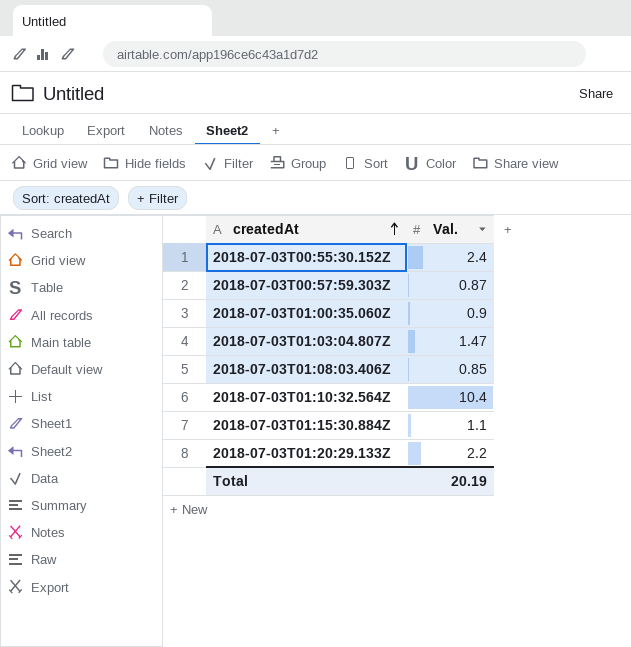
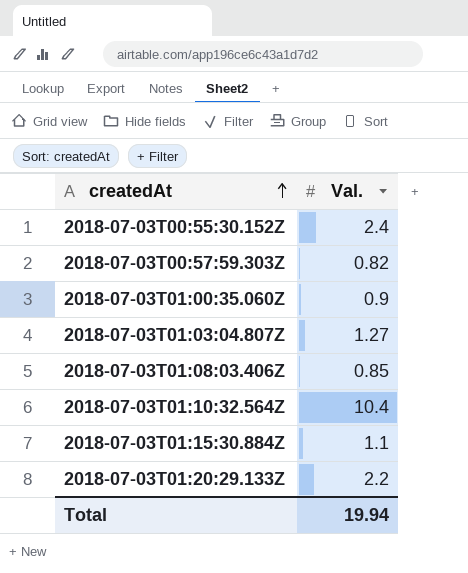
2018-07-03T00:57:59.303Z | Val.: 0.87 -> 0.82
2018-07-03T01:03:04.807Z | Val.: 1.47 -> 1.27
Total | Val.: 20.19 -> 19.94

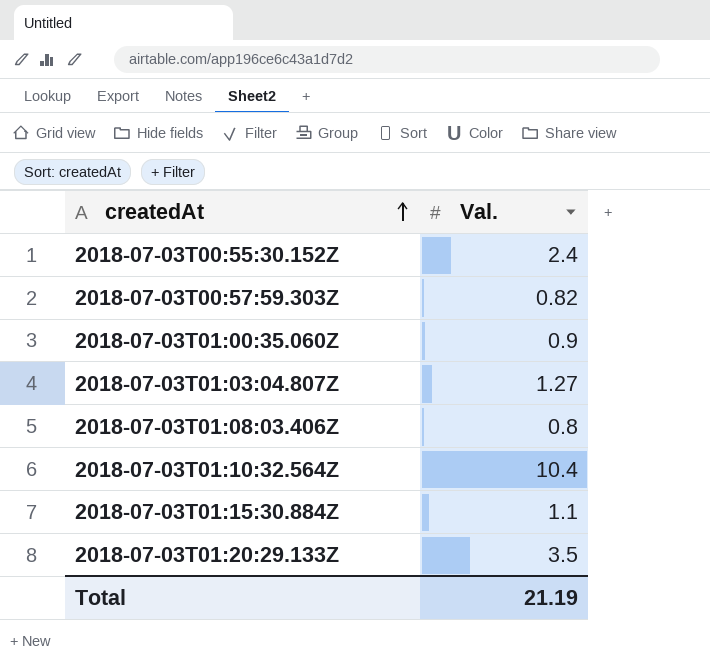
2018-07-03T01:08:03.406Z | Val.: 0.85 -> 0.8
2018-07-03T01:20:29.133Z | Val.: 2.2 -> 3.5
Total | Val.: 19.94 -> 21.19

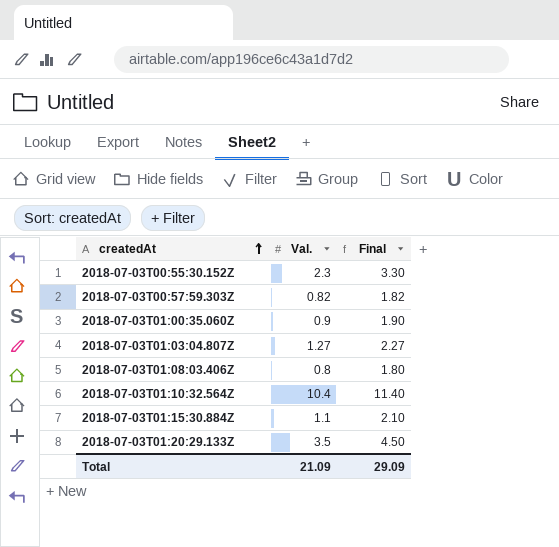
column Final | formula: none -> [Val.] + 1
2018-07-03T00:55:30.152Z | Val.: 2.4 -> 2.3
Total | Val.: 21.19 -> 21.09

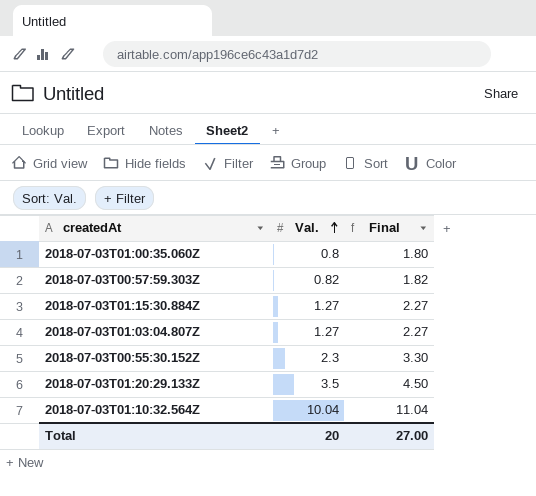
row order: createdAt ascending -> Val. ascending
row 2018-07-03T01:08:03.406Z: 0.8 | 1.80 -> none
2018-07-03T01:00:35.060Z | Val.: 0.9 -> 0.8
2018-07-03T01:00:35.060Z | Final: 1.90 -> 1.80
2018-07-03T01:15:30.884Z | Val.: 1.1 -> 1.27
2018-07-03T01:15:30.884Z | Final: 2.10 -> 2.27
2018-07-03T01:10:32.564Z | Val.: 10.4 -> 10.04
2018-07-03T01:10:32.564Z | Final: 11.40 -> 11.04
Total | Val.: 21.09 -> 20
Total | Final: 29.09 -> 27.00

